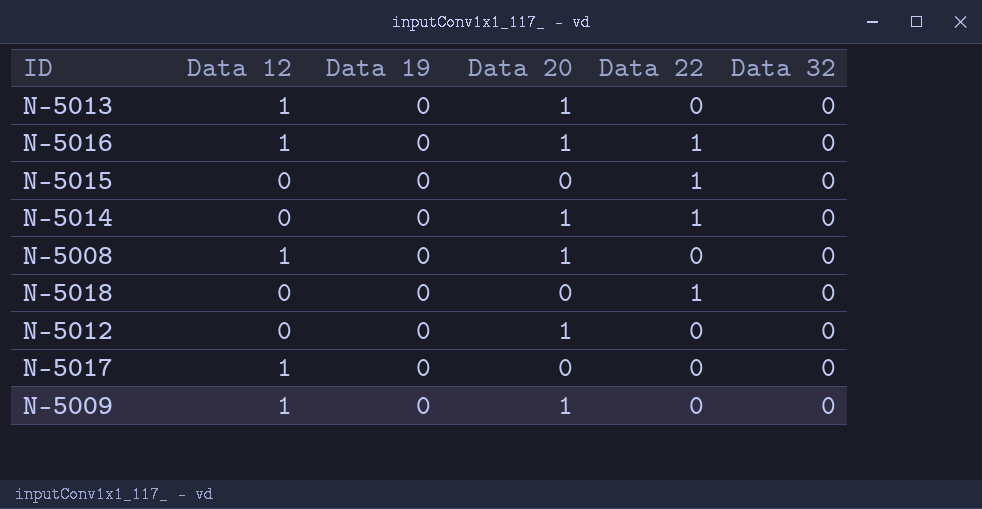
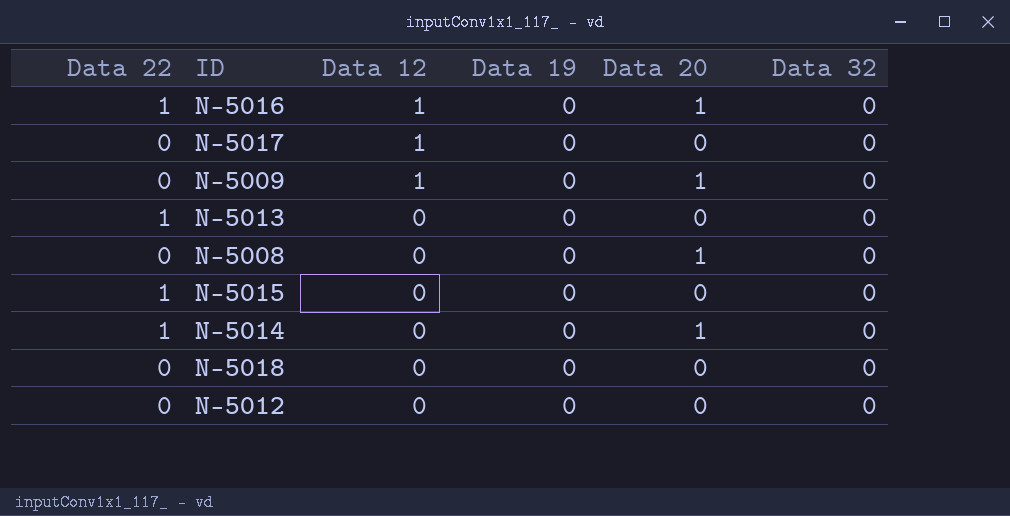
row order: none -> Data 12 descending
column Data 22 | position: 5 -> 1
N-5013 | Data 22: 0 -> 1
N-5013 | Data 12: 1 -> 0
N-5013 | Data 20: 1 -> 0
N-5008 | Data 12: 1 -> 0
N-5018 | Data 22: 1 -> 0
N-5012 | Data 20: 1 -> 0

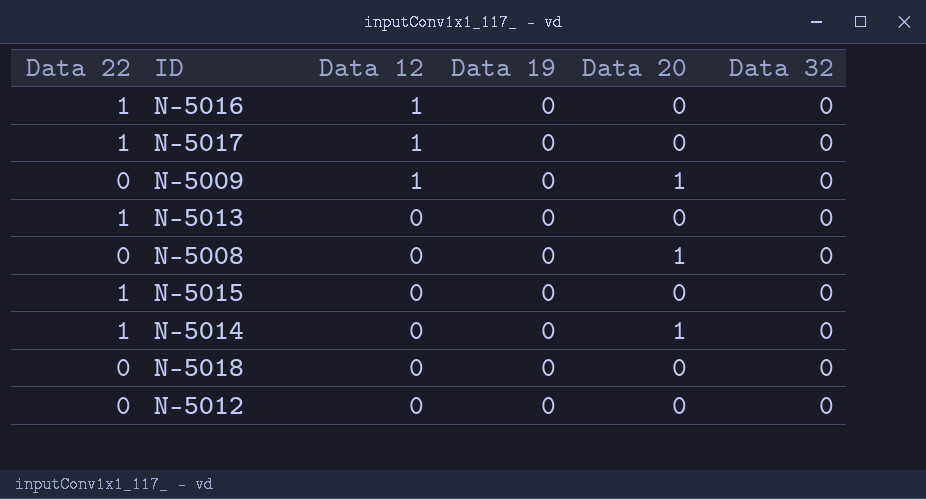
N-5016 | Data 20: 1 -> 0
N-5017 | Data 22: 0 -> 1

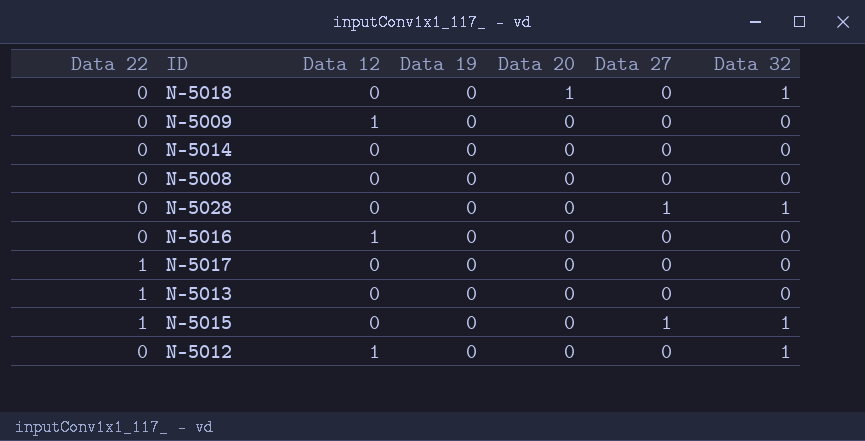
row order: Data 12 descending -> Data 20 descending
column Data 27 | position: none -> 6
N-5018 | Data 20: 0 -> 1
N-5018 | Data 32: 0 -> 1
N-5009 | Data 20: 1 -> 0
N-5014 | Data 22: 1 -> 0
N-5014 | Data 20: 1 -> 0
N-5008 | Data 20: 1 -> 0
row N-5028: none -> 0 | 0 | 0 | 0 | 1 | 1
N-5016 | Data 22: 1 -> 0
N-5017 | Data 12: 1 -> 0
N-5015 | Data 32: 0 -> 1
N-5012 | Data 12: 0 -> 1
N-5012 | Data 32: 0 -> 1

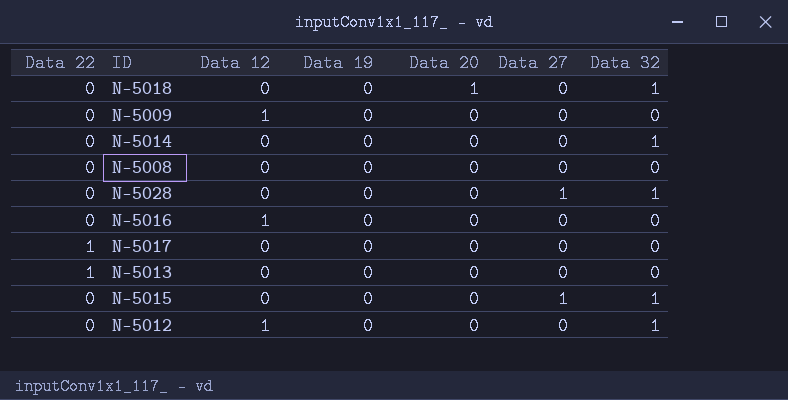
N-5014 | Data 32: 0 -> 1
N-5015 | Data 22: 1 -> 0

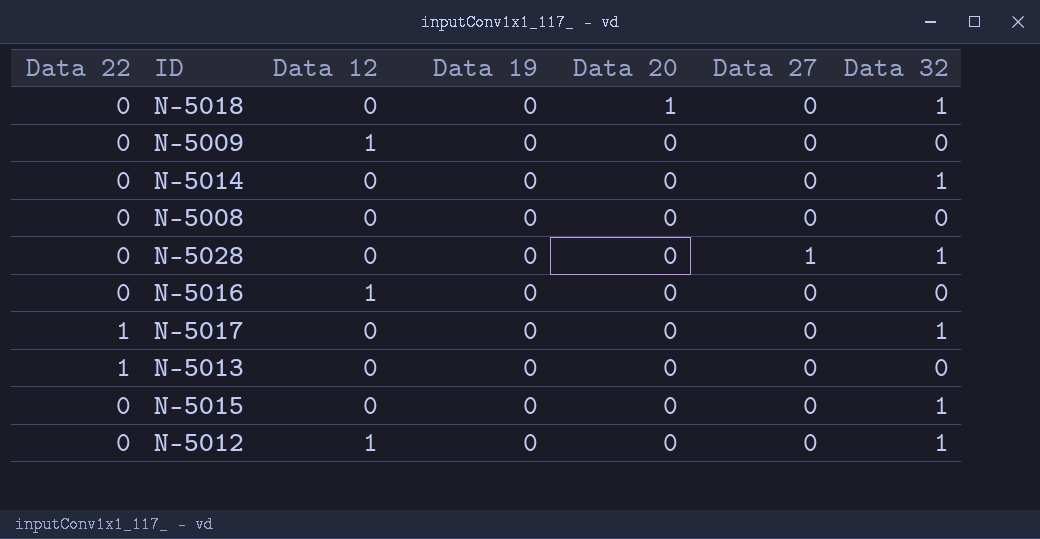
N-5017 | Data 32: 0 -> 1
N-5015 | Data 27: 1 -> 0

